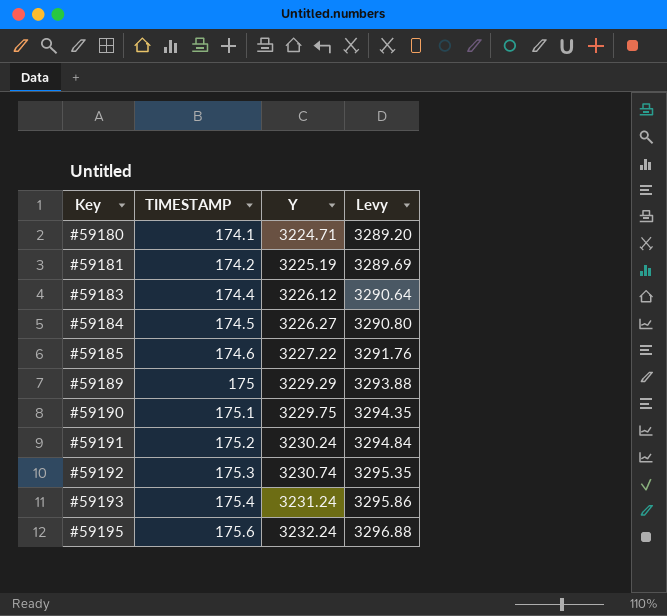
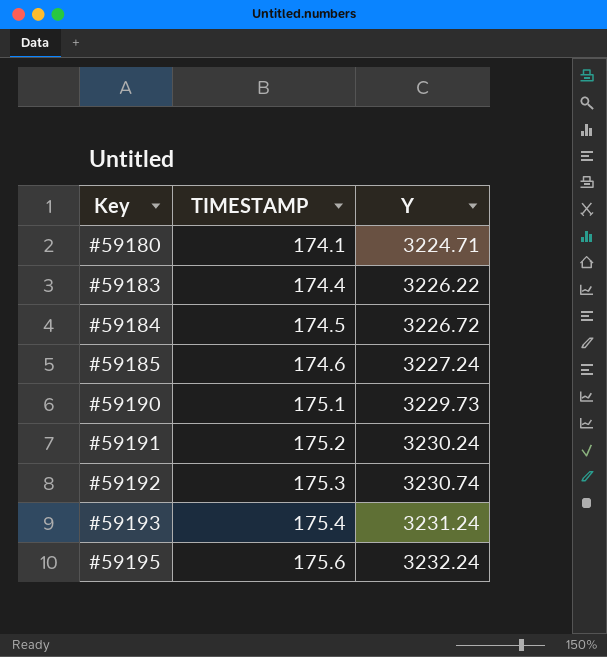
column Levy | formula: [Y] * 1.02 -> none
row #59181: 174.2 | 3225.19 | 3289.69 -> none
row #59189: 175 | 3229.29 | 3293.88 -> none
#59183 | Y: 3226.12 -> 3226.22
#59184 | Y: 3226.27 -> 3226.72
#59185 | Y: 3227.22 -> 3227.24
#59190 | Y: 3229.75 -> 3229.73

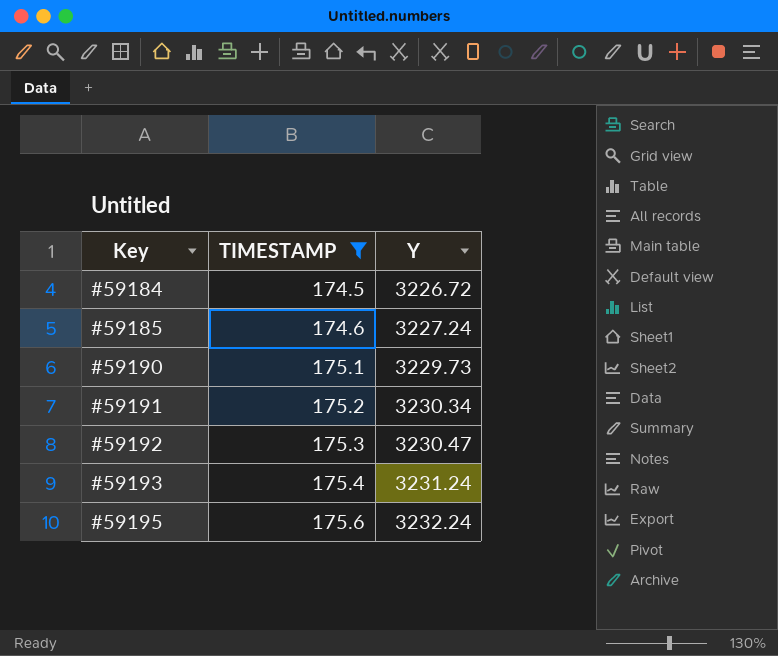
filter: none -> TIMESTAMP >= 174.5
#59191 | Y: 3230.24 -> 3230.34
#59192 | Y: 3230.74 -> 3230.47

